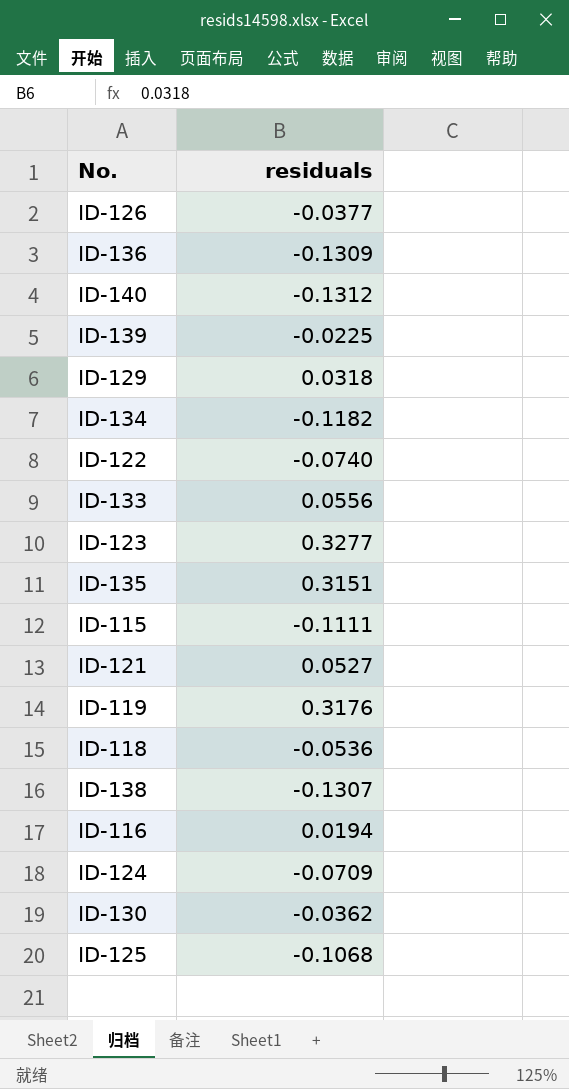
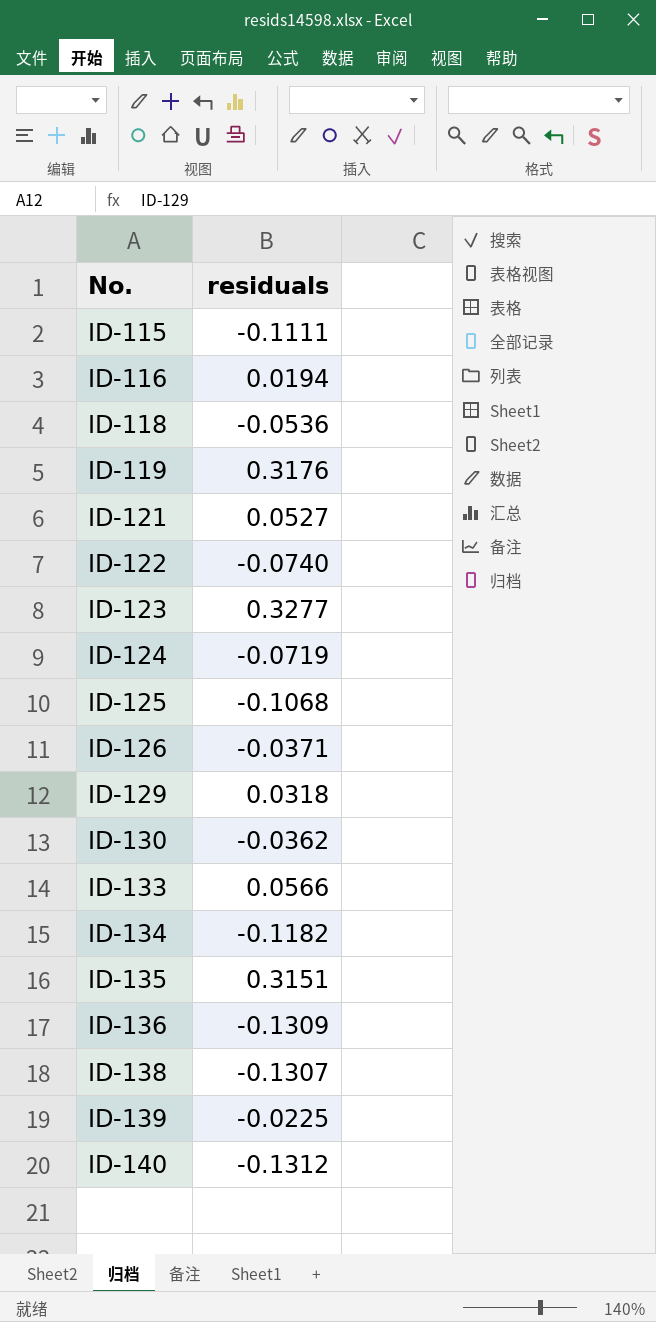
row order: none -> No. ascending
ID-124 | residuals: -0.0709 -> -0.0719
ID-126 | residuals: -0.0377 -> -0.0371
ID-133 | residuals: 0.0556 -> 0.0566

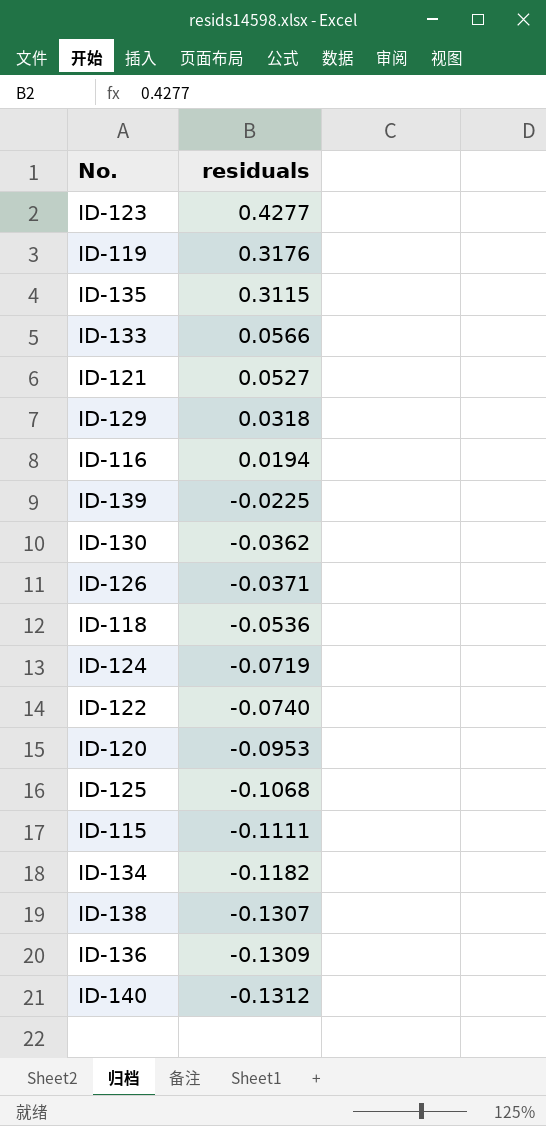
row order: No. ascending -> residuals descending
ID-123 | residuals: 0.3277 -> 0.4277
ID-135 | residuals: 0.3151 -> 0.3115
row ID-120: none -> -0.0953

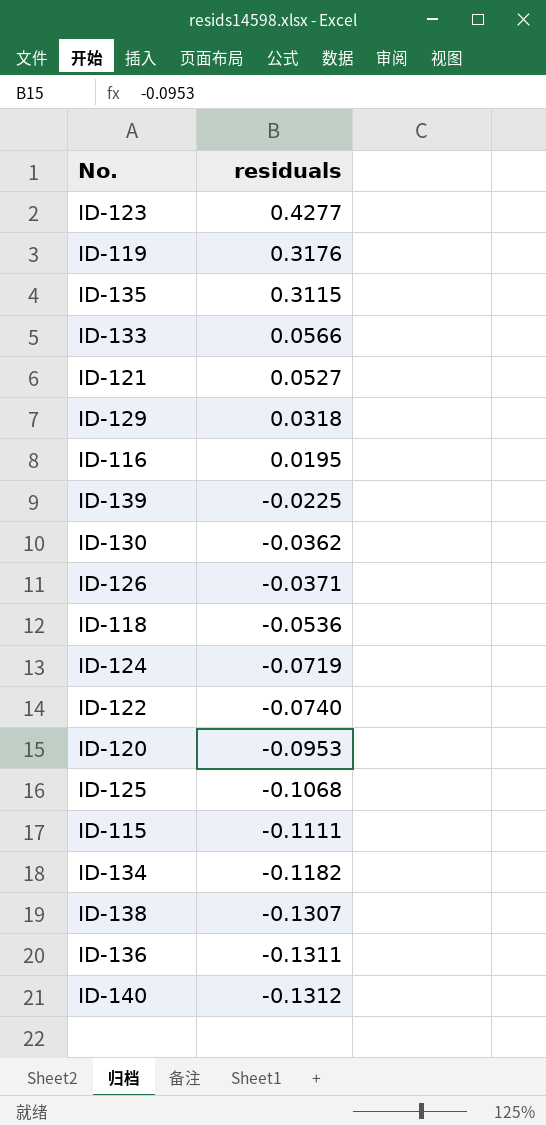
ID-116 | residuals: 0.0194 -> 0.0195
ID-136 | residuals: -0.1309 -> -0.1311

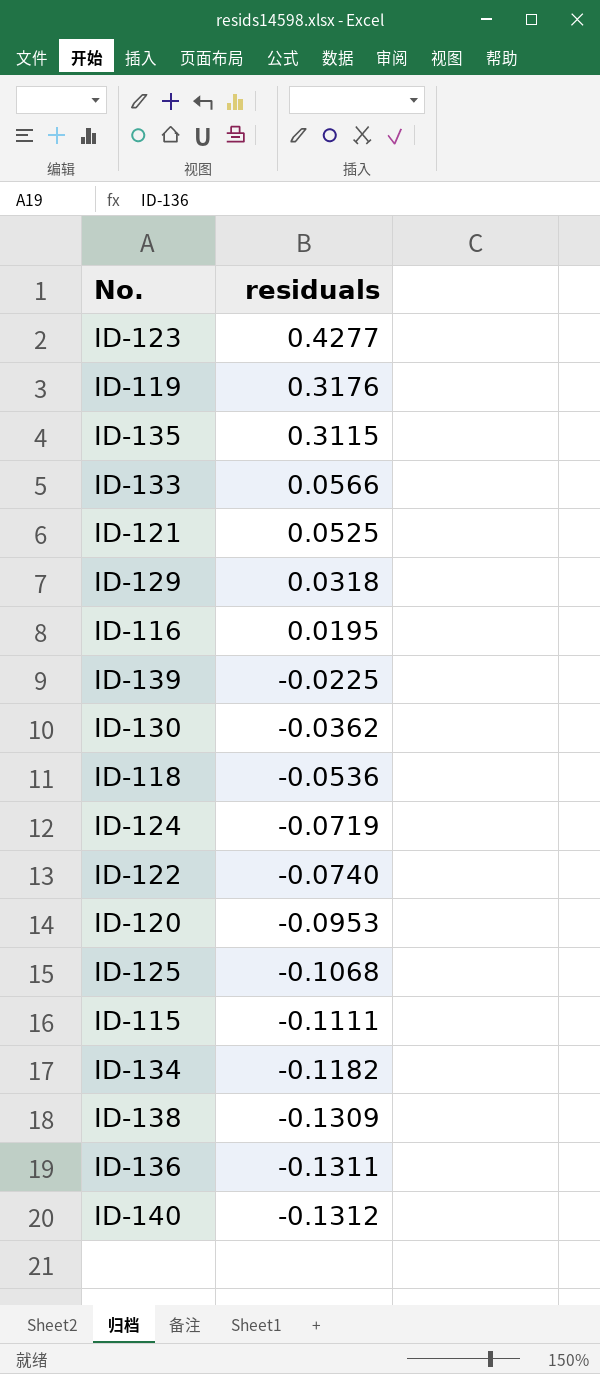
row ID-126: -0.0371 -> none
ID-121 | residuals: 0.0527 -> 0.0525
ID-138 | residuals: -0.1307 -> -0.1309

